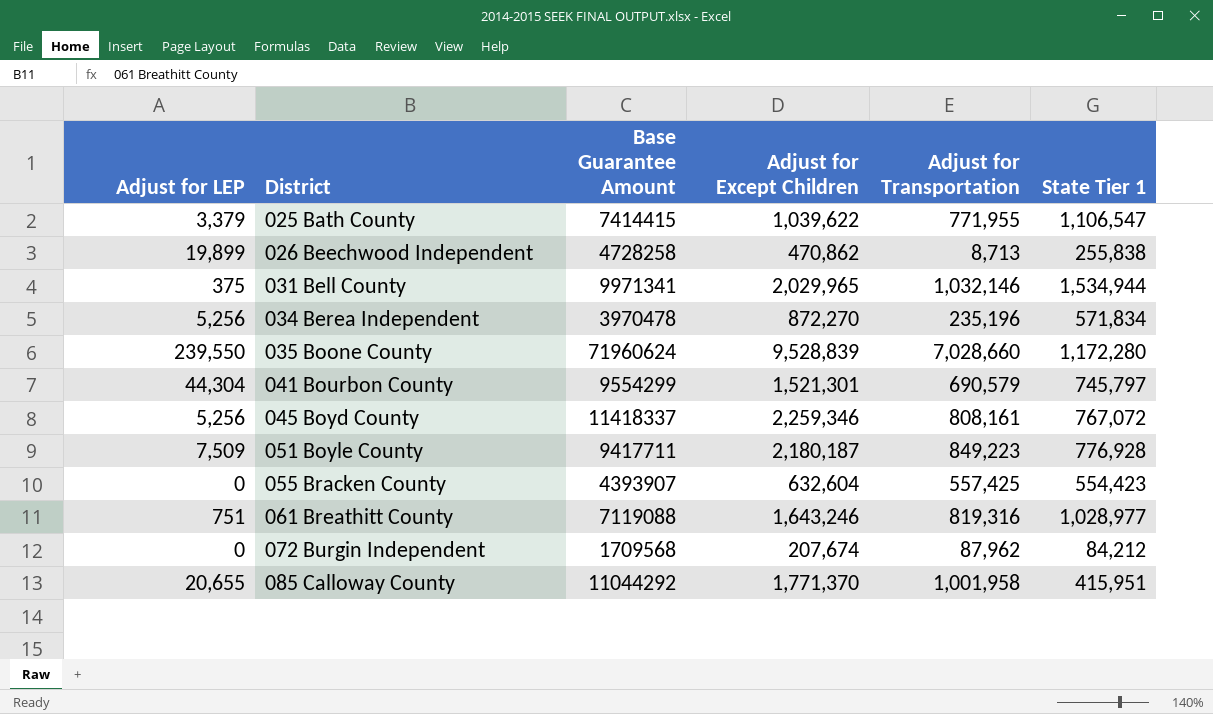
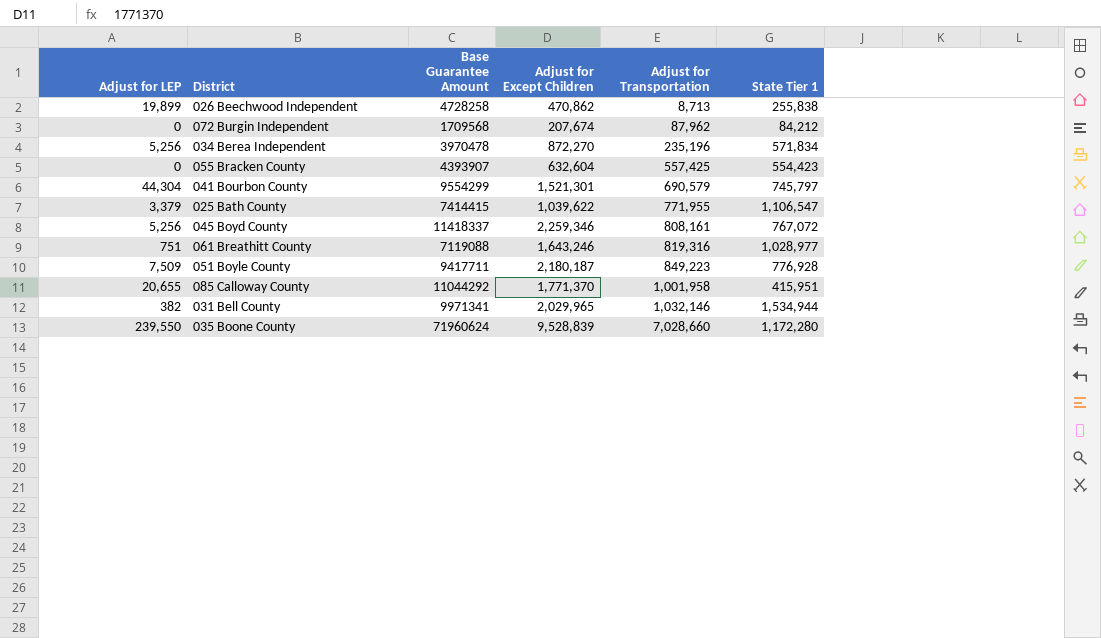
row order: District ascending -> Adjust for Transportation ascending
031 Bell County | Adjust for LEP: 375 -> 382

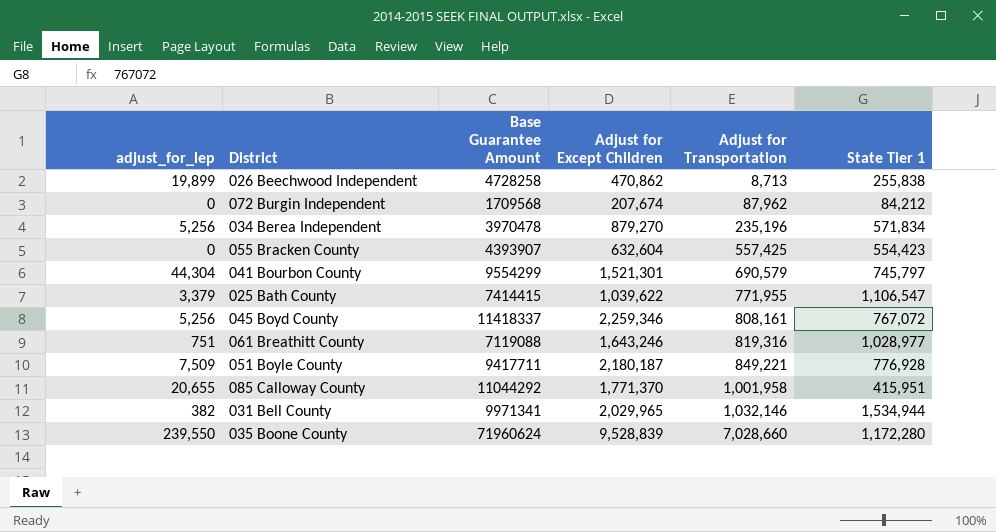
column name: Adjust for LEP -> adjust_for_lep
034 Berea Independent | Adjust for Except Children: 872,270 -> 879,270
051 Boyle County | Adjust for Transportation: 849,223 -> 849,221

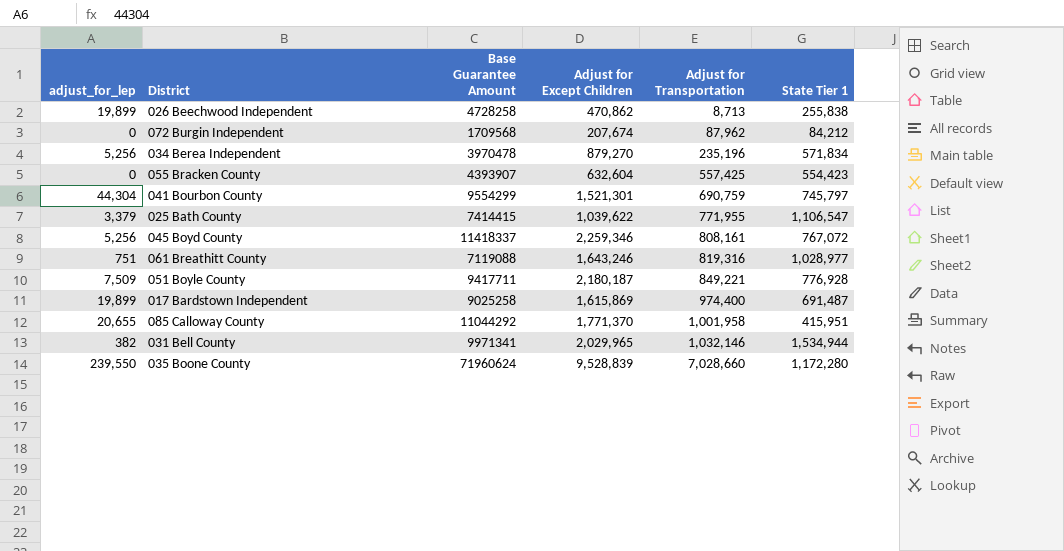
041 Bourbon County | Adjust for Transportation: 690,579 -> 690,759
row 017 Bardstown Independent: none -> 19,899 | 9025258 | 1,615,869 | 974,400 | 691,487

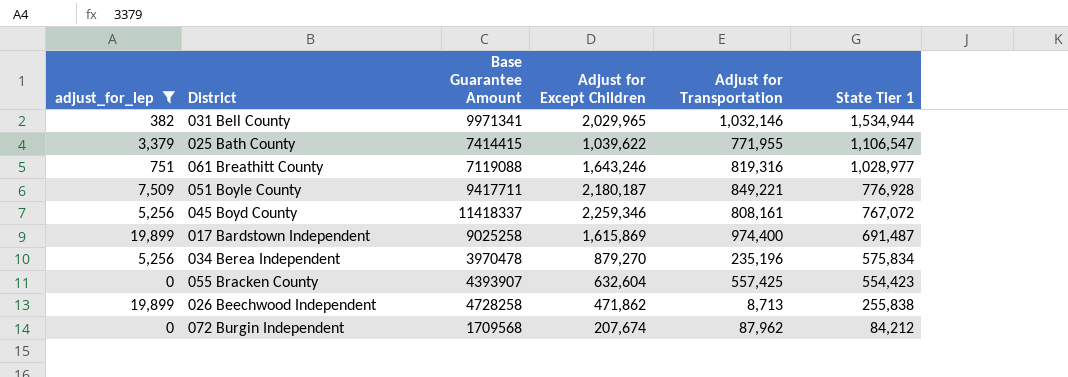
filter: none -> adjust_for_lep <= 19,899
row order: Adjust for Transportation ascending -> State Tier 1 descending
034 Berea Independent | State Tier 1: 571,834 -> 575,834
026 Beechwood Independent | Adjust for Except Children: 470,862 -> 471,862

